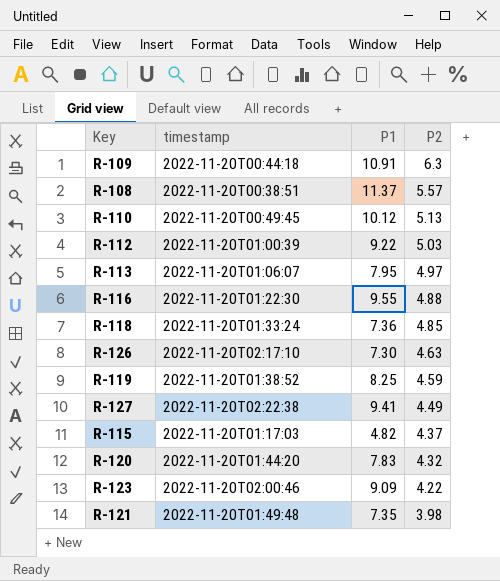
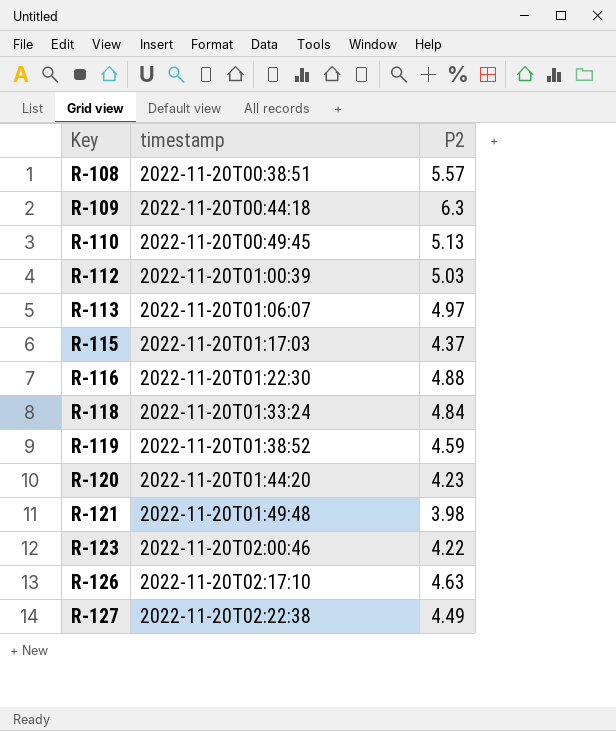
row order: P2 descending -> Key ascending
column P1 | position: 3 -> none
R-118 | P2: 4.85 -> 4.84
R-120 | P2: 4.32 -> 4.23

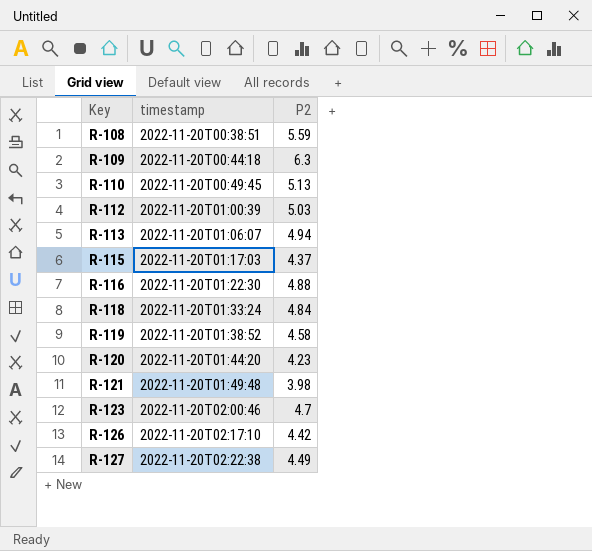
R-108 | P2: 5.57 -> 5.59
R-113 | P2: 4.97 -> 4.94
R-119 | P2: 4.59 -> 4.58
R-123 | P2: 4.22 -> 4.7
R-126 | P2: 4.63 -> 4.42

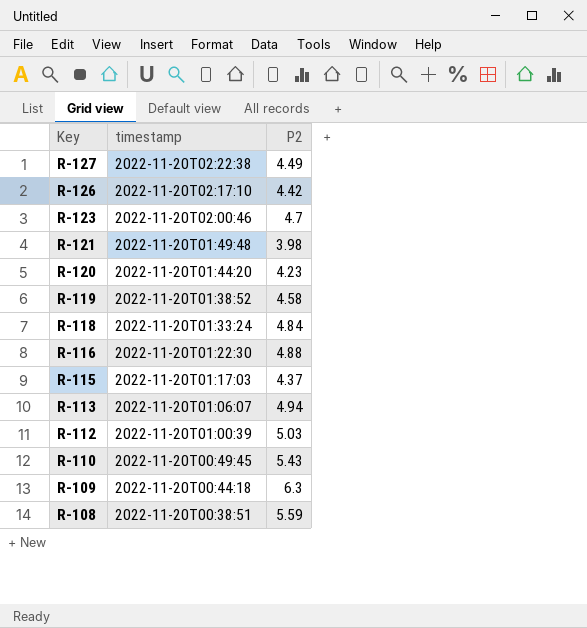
row order: Key ascending -> Key descending
R-110 | P2: 5.13 -> 5.43

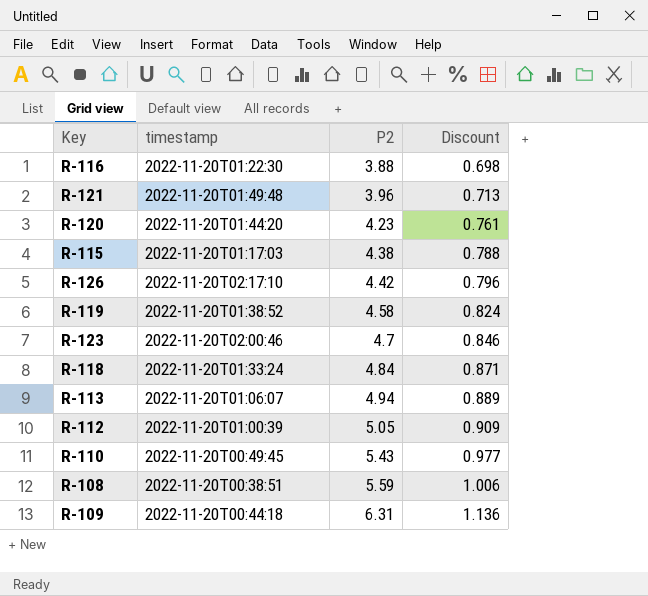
row order: Key descending -> P2 ascending
column Discount | formula: none -> [P2] * 0.18
row R-127: 2022-11-20T02:22:38 | 4.49 -> none
R-116 | P2: 4.88 -> 3.88
R-121 | P2: 3.98 -> 3.96
R-115 | P2: 4.37 -> 4.38
R-112 | P2: 5.03 -> 5.05
R-109 | P2: 6.3 -> 6.31

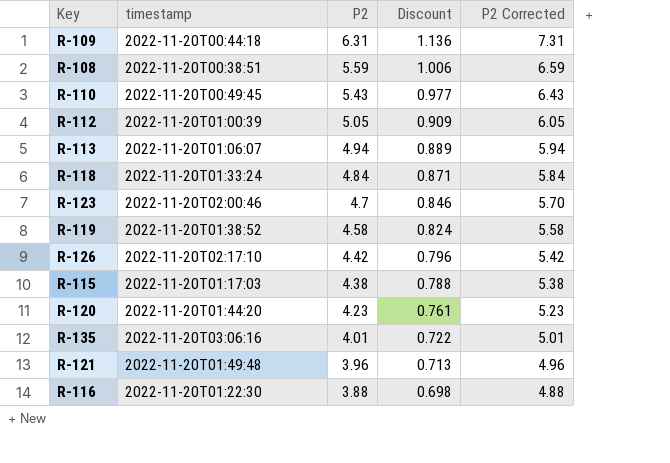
row order: P2 ascending -> P2 descending
column P2 Corrected | formula: none -> [P2] + 1
row R-135: none -> 2022-11-20T03:06:16 | 4.01 | 0.722 | 5.01

